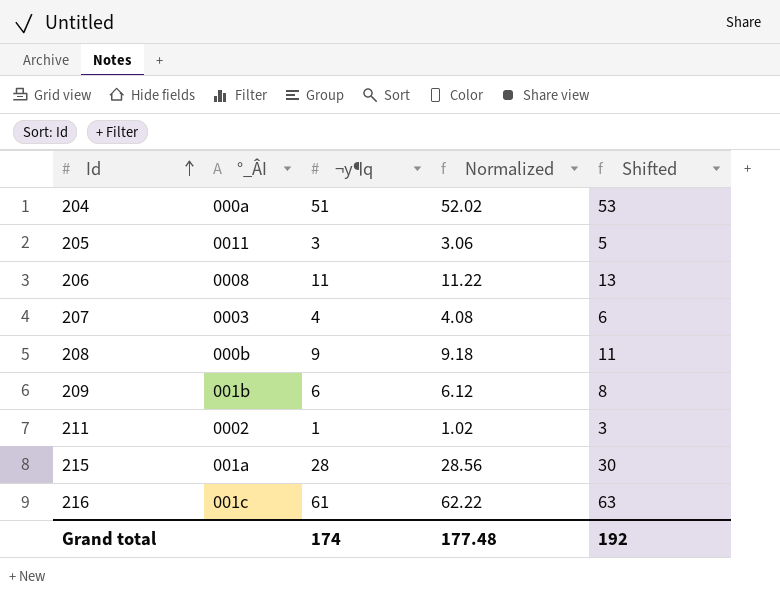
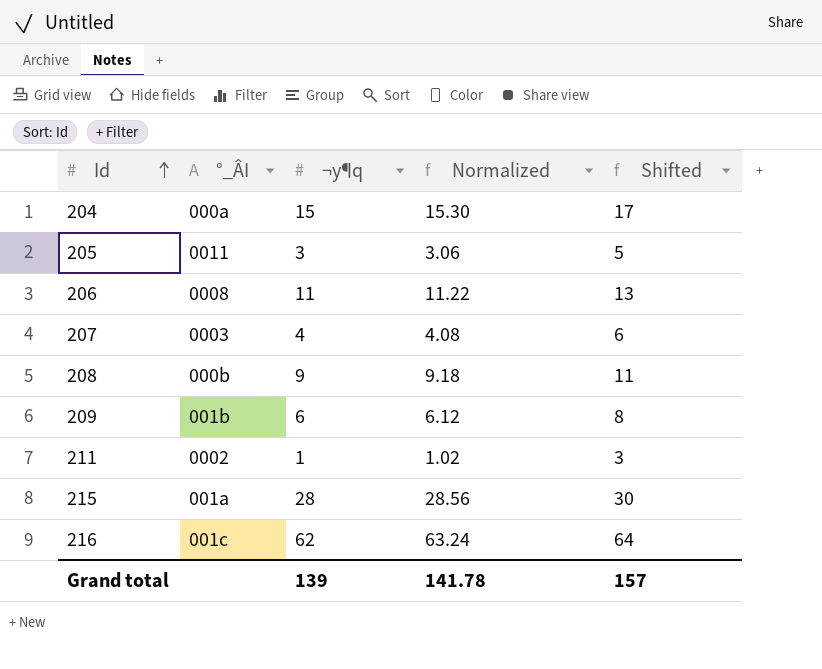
204 | ¬y¶q: 51 -> 15
204 | Normalized: 52.02 -> 15.30
204 | Shifted: 53 -> 17
216 | ¬y¶q: 61 -> 62
216 | Normalized: 62.22 -> 63.24
216 | Shifted: 63 -> 64
Grand total | ¬y¶q: 174 -> 139
Grand total | Normalized: 177.48 -> 141.78
Grand total | Shifted: 192 -> 157

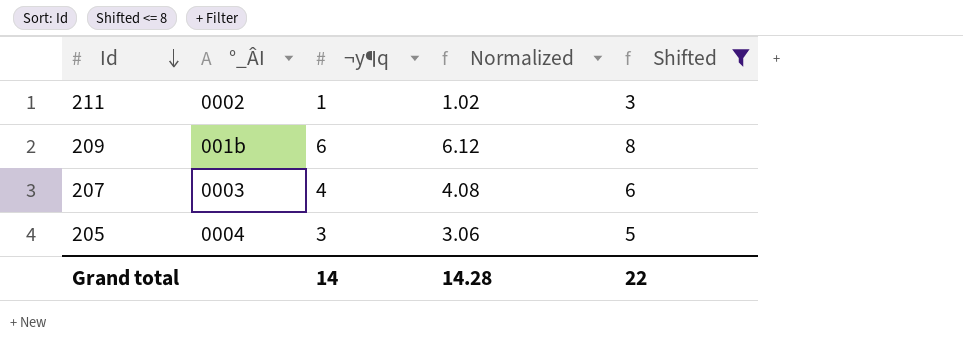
filter: none -> Shifted <= 8
row order: Id ascending -> Id descending
205 | °_ÂI: 0011 -> 0004
Grand total | ¬y¶q: 139 -> 14
Grand total | Normalized: 141.78 -> 14.28
Grand total | Shifted: 157 -> 22

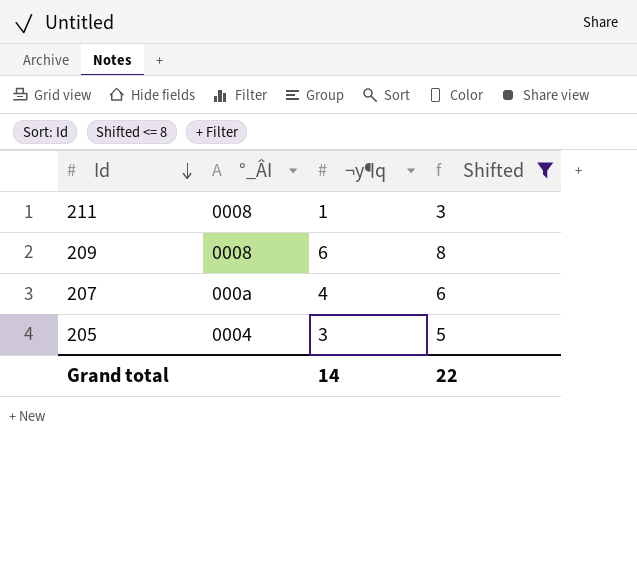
column Normalized | formula: [¬y¶q] * 1.02 -> none
211 | °_ÂI: 0002 -> 0008
209 | °_ÂI: 001b -> 0008
207 | °_ÂI: 0003 -> 000a

